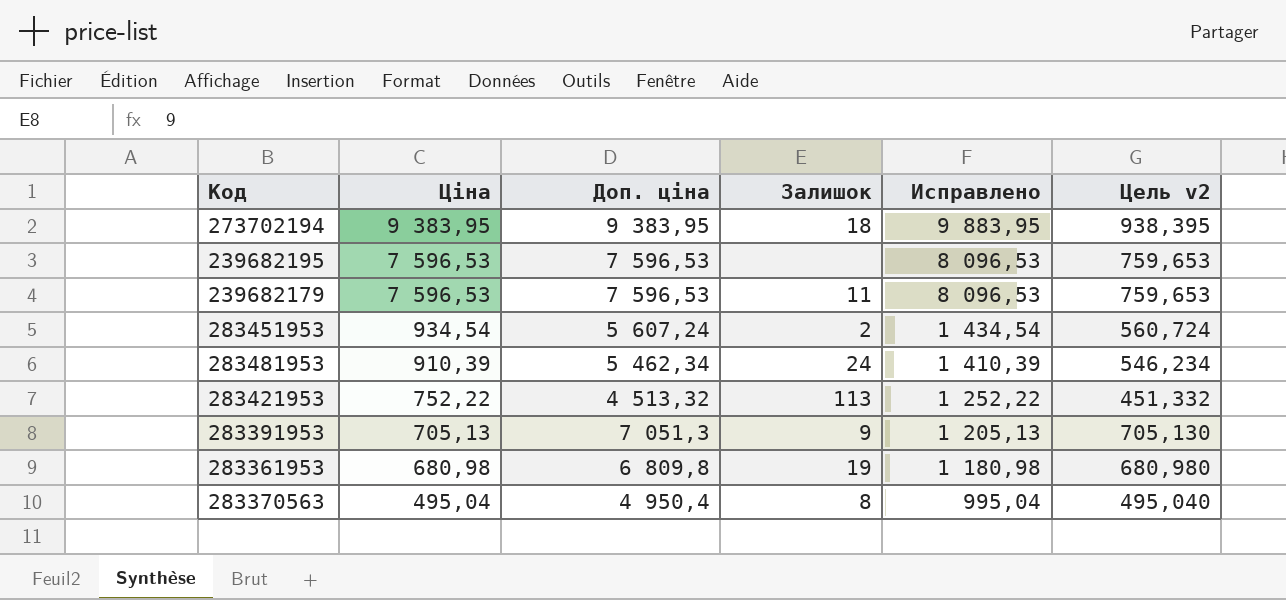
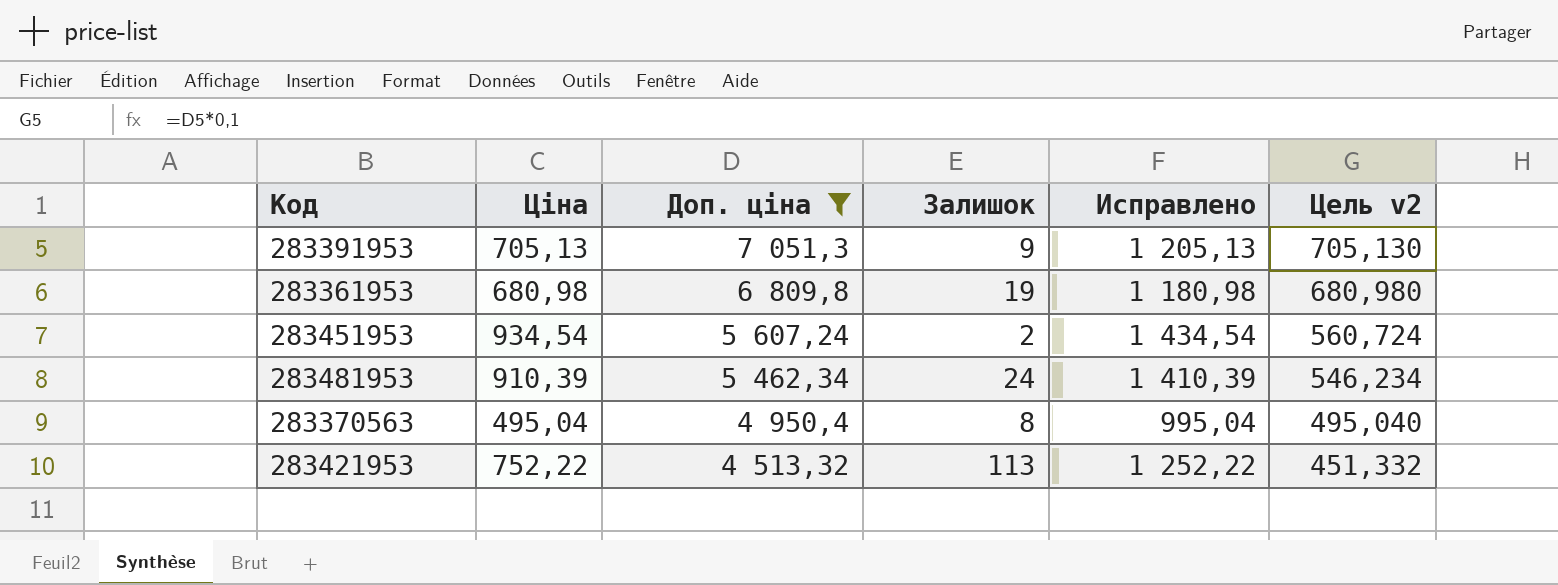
filter: none -> Доп. ціна <= 7 051,3
row order: Ціна descending -> Доп. ціна descending

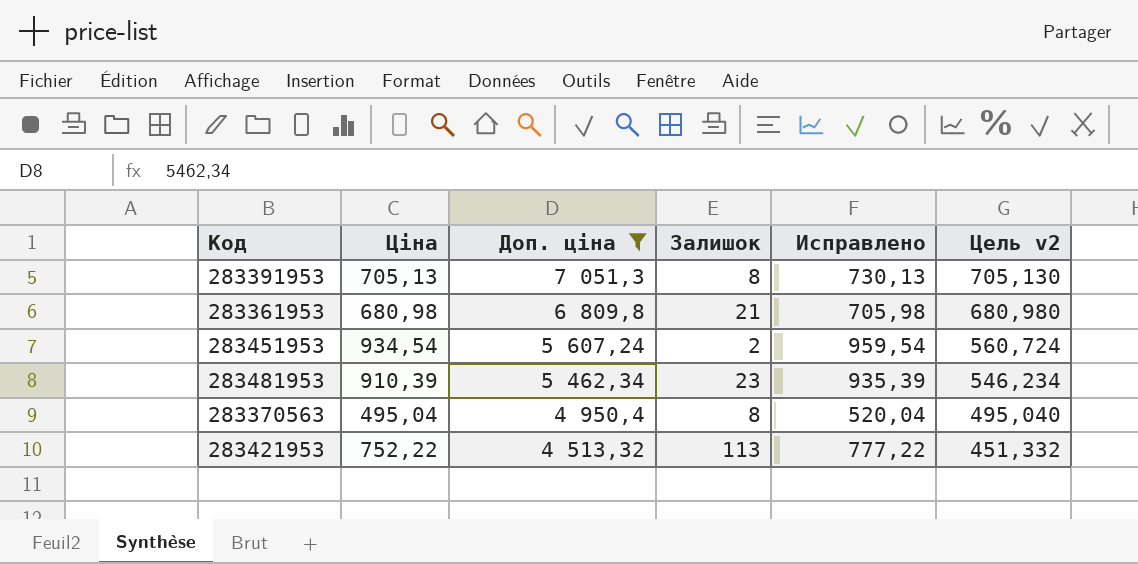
column Исправлено | formula: [Ціна] + 500 -> [Ціна] + 25
283391953 | Залишок: 9 -> 8
283361953 | Залишок: 19 -> 21
283481953 | Залишок: 24 -> 23

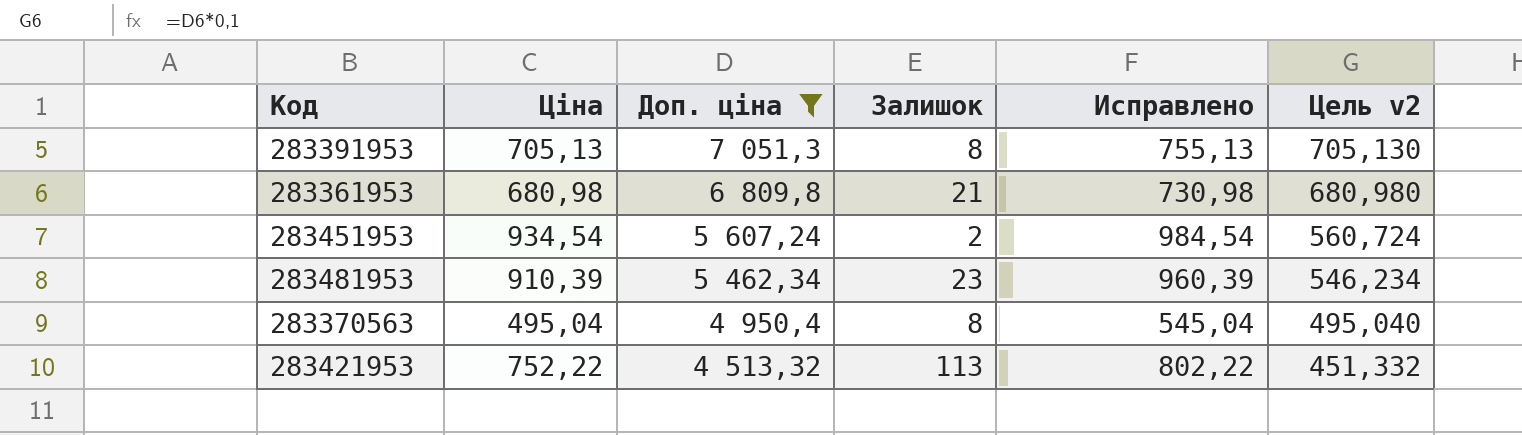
column Исправлено | formula: [Ціна] + 25 -> [Ціна] + 50

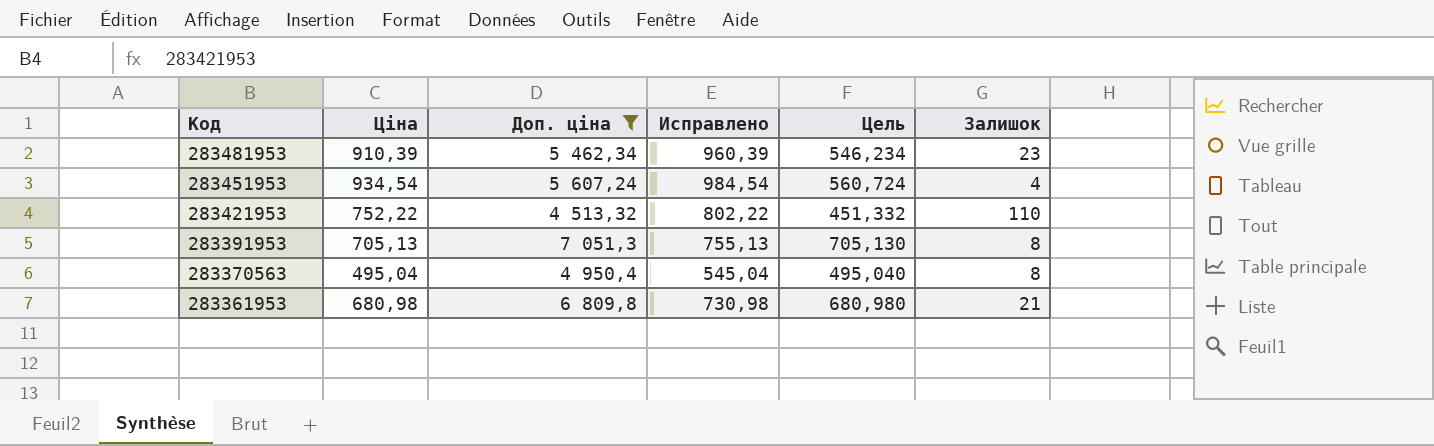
row order: Доп. ціна descending -> Код descending
column name: Цель v2 -> Цель
column Залишок | position: 4 -> 6
283451953 | Залишок: 2 -> 4
283421953 | Залишок: 113 -> 110

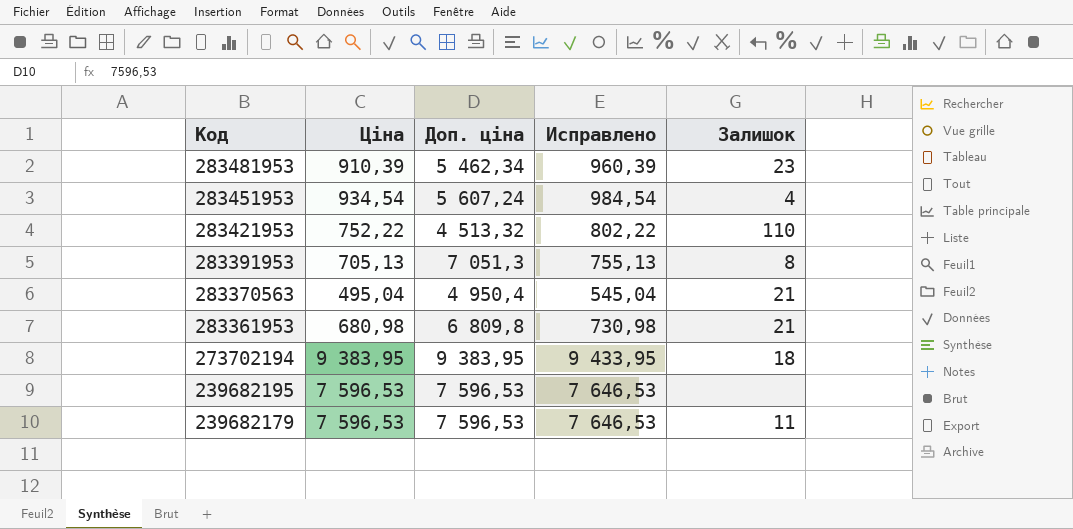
filter: Доп. ціна <= 7 051,3 -> none
column Цель | formula: [Доп. ціна] * 0,1 -> none
283370563 | Залишок: 8 -> 21

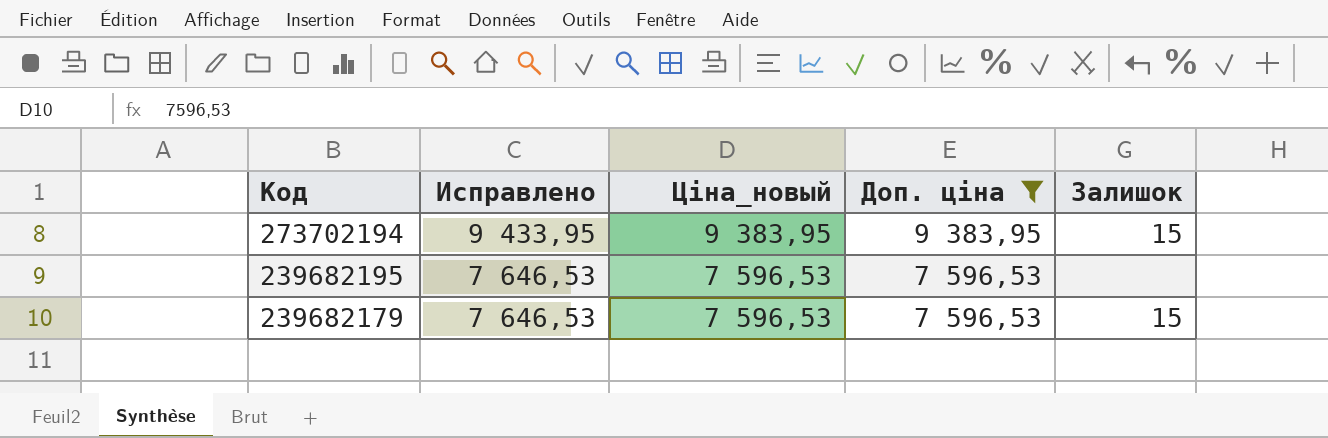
filter: none -> Доп. ціна >= 7 596,53
column Исправлено | position: 4 -> 2
column name: Ціна -> Ціна_новый
273702194 | Залишок: 18 -> 15
239682179 | Залишок: 11 -> 15

